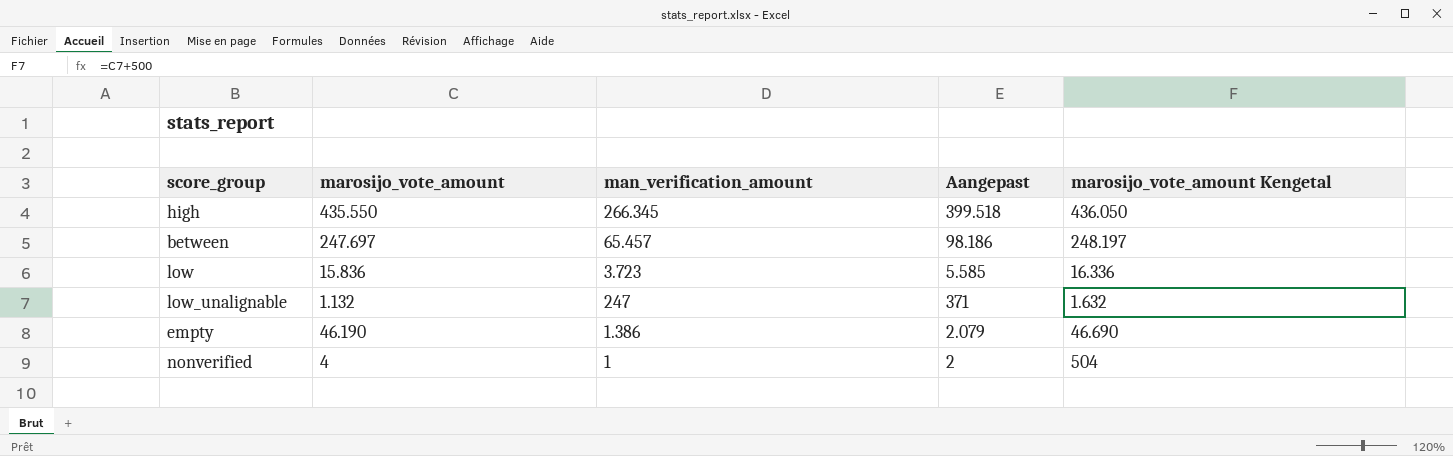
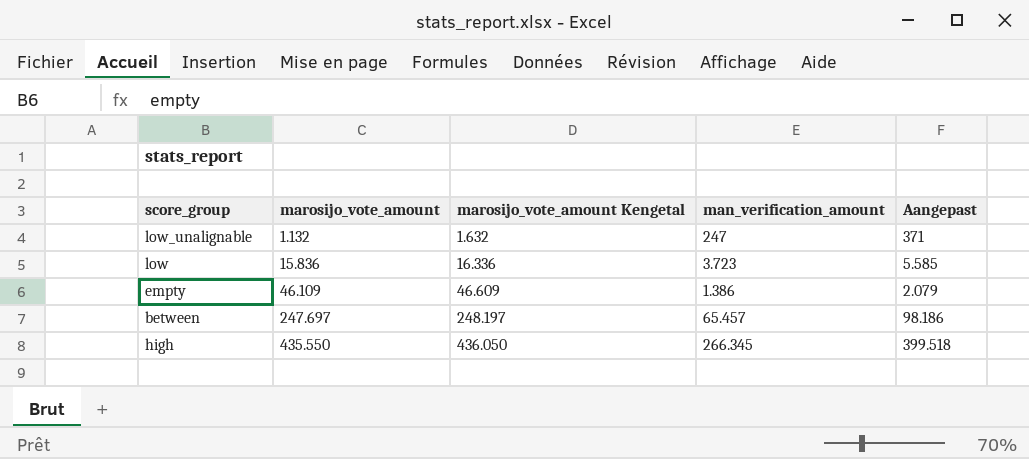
row order: none -> marosijo_vote_amount ascending
column marosijo_vote_amount Kengetal | position: 5 -> 3
row nonverified: 4 | 1 | 2 | 504 -> none
empty | marosijo_vote_amount: 46.190 -> 46.109
empty | marosijo_vote_amount Kengetal: 46.690 -> 46.609

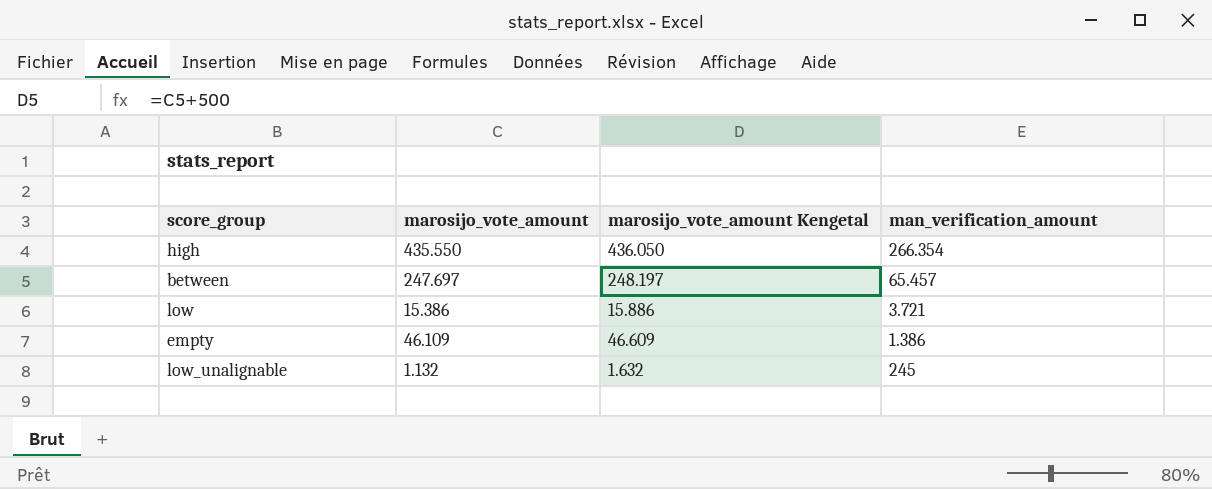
row order: marosijo_vote_amount ascending -> man_verification_amount descending
column Aangepast | formula: [man_verification_amount] * 1,5 -> none
high | man_verification_amount: 266.345 -> 266.354
low | marosijo_vote_amount: 15.836 -> 15.386
low | marosijo_vote_amount Kengetal: 16.336 -> 15.886
low | man_verification_amount: 3.723 -> 3.721
low_unalignable | man_verification_amount: 247 -> 245

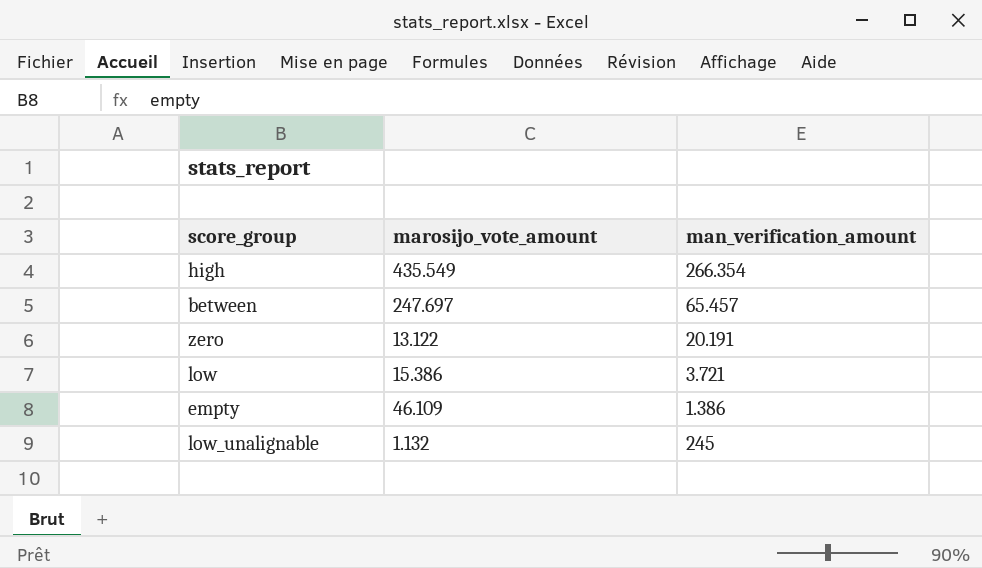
column marosijo_vote_amount Kengetal | formula: [marosijo_vote_amount] + 500 -> none
high | marosijo_vote_amount: 435.550 -> 435.549
row zero: none -> 13.122 | 20.191

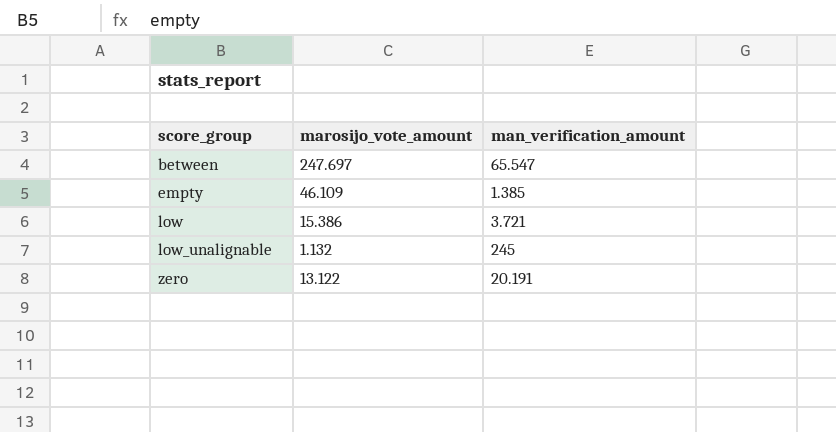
row order: man_verification_amount descending -> score_group ascending
row high: 435.549 | 266.354 -> none
between | man_verification_amount: 65.457 -> 65.547
empty | man_verification_amount: 1.386 -> 1.385

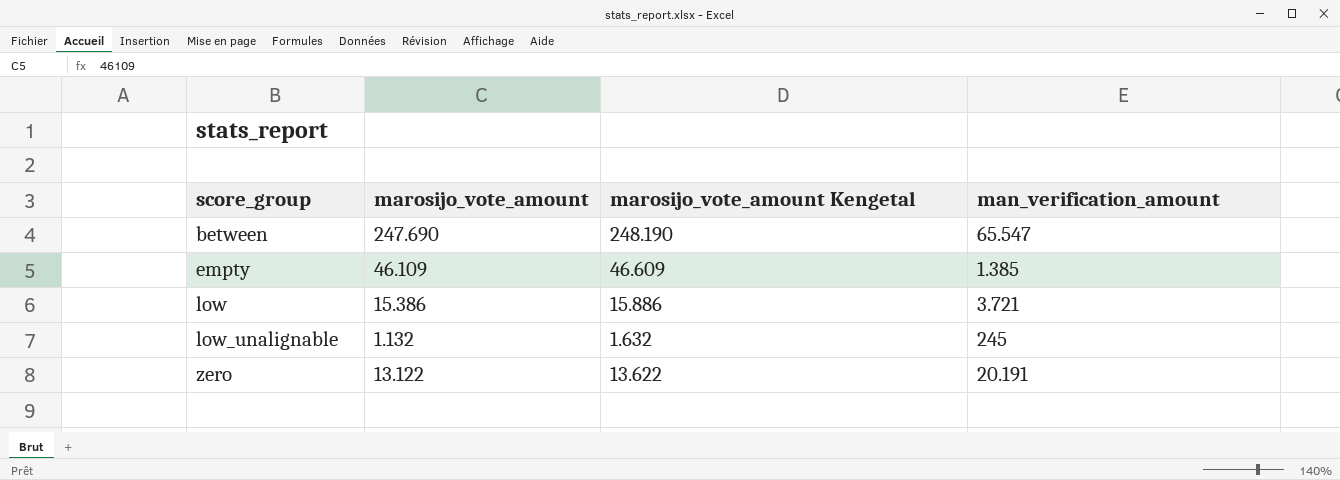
column marosijo_vote_amount Kengetal | formula: none -> [marosijo_vote_amount] + 500
between | marosijo_vote_amount: 247.697 -> 247.690

